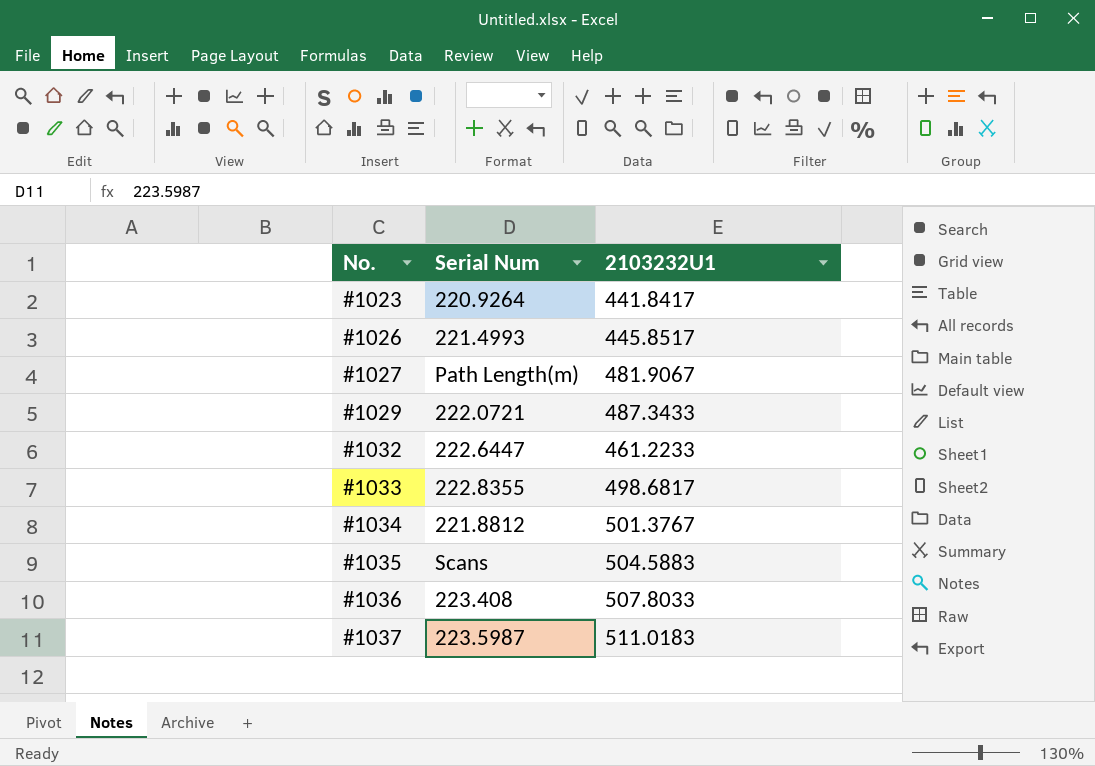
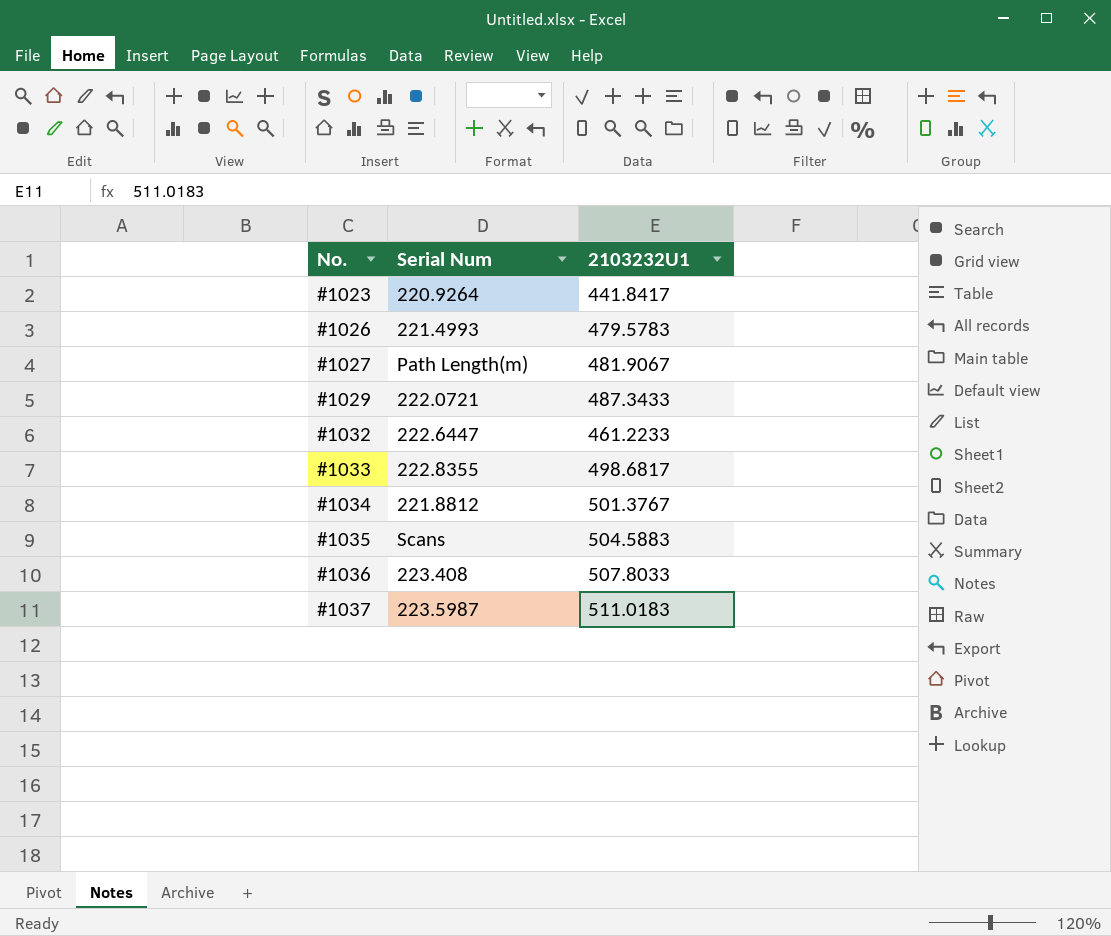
#1026 | 2103232U1: 445.8517 -> 479.5783

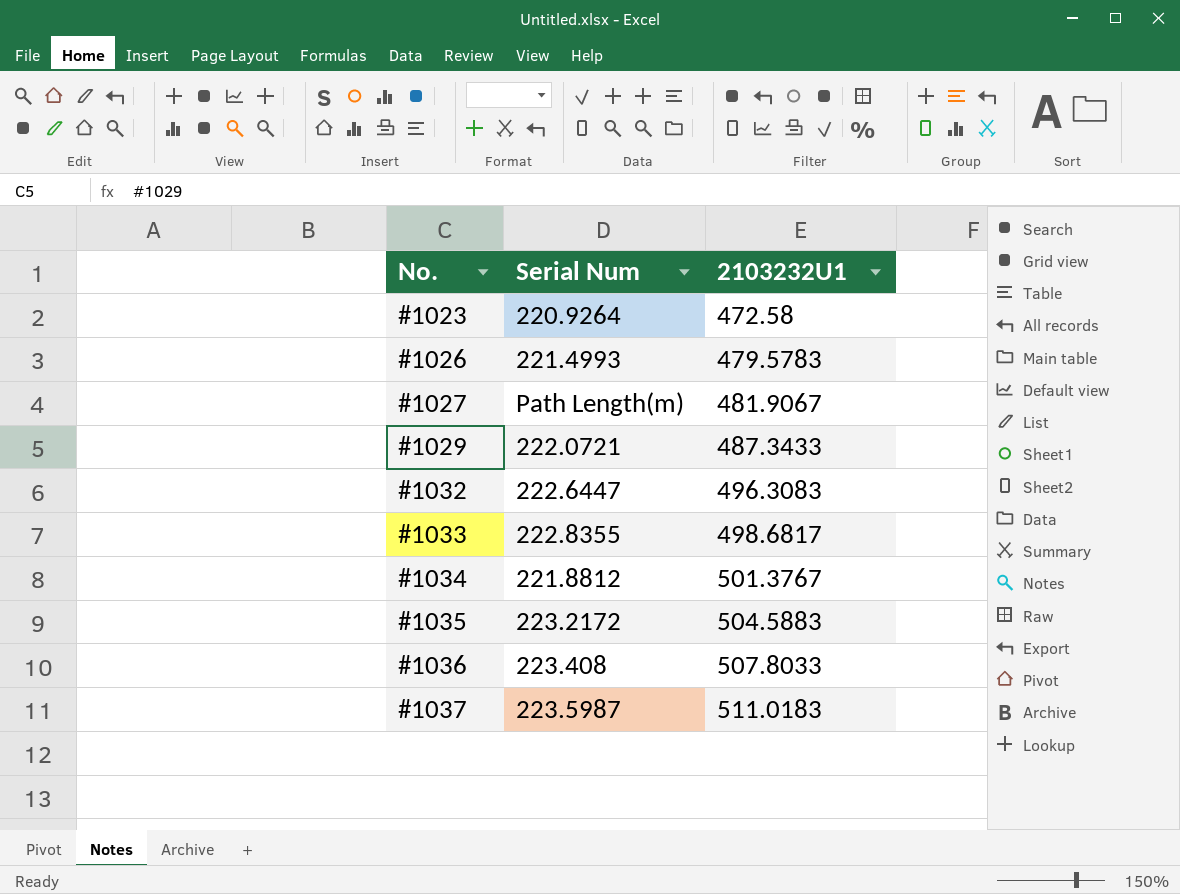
#1023 | 2103232U1: 441.8417 -> 472.58
#1032 | 2103232U1: 461.2233 -> 496.3083
#1035 | Serial Num: Scans -> 223.2172

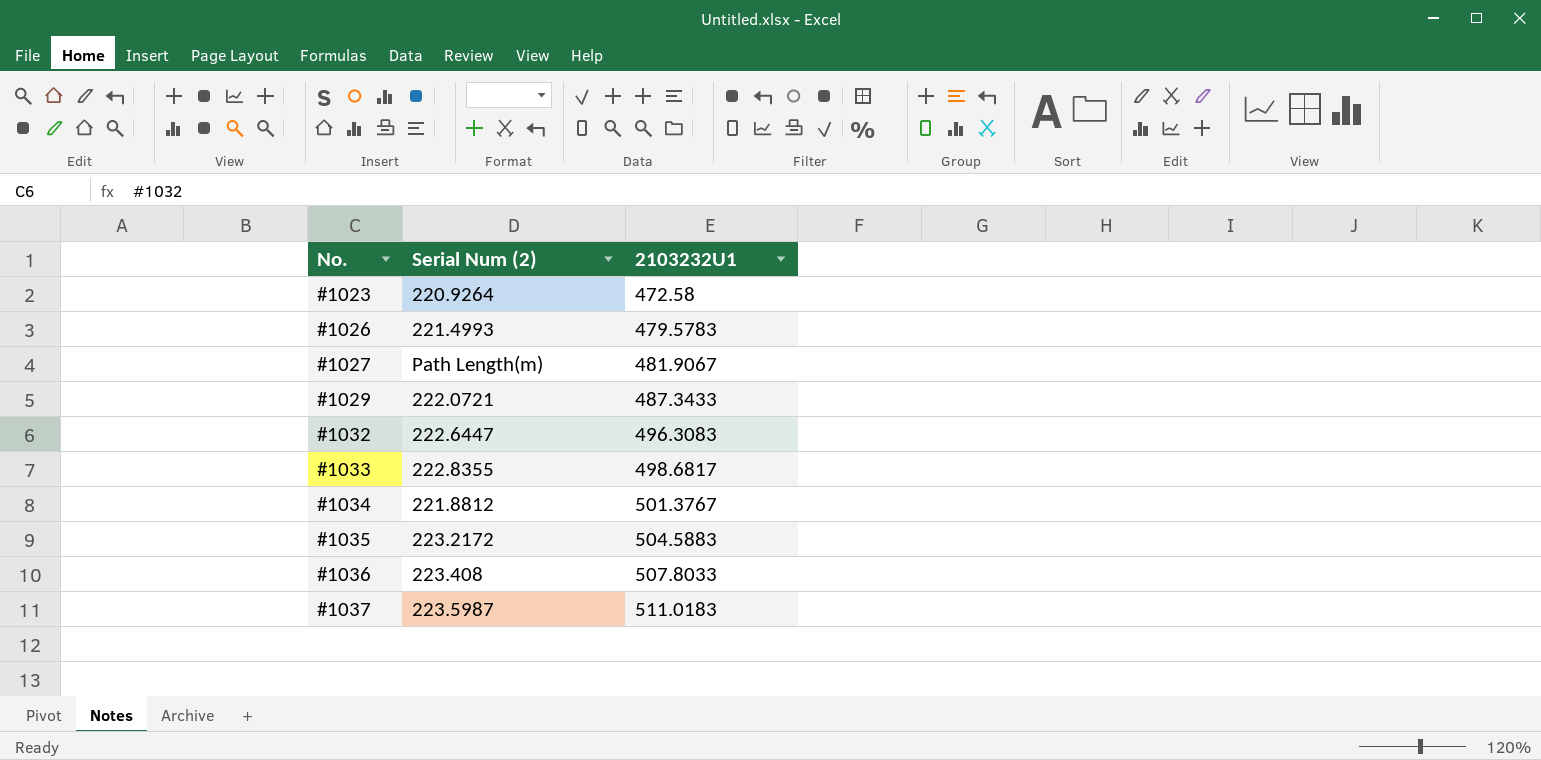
column name: Serial Num -> Serial Num (2)

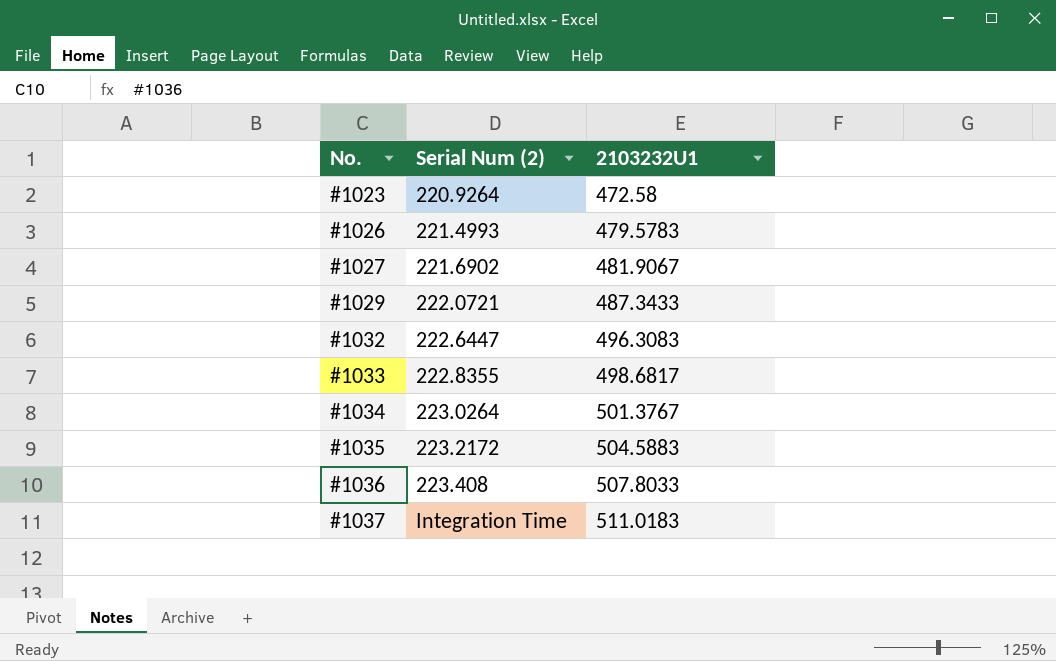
#1027 | Serial Num (2): Path Length(m) -> 221.6902
#1034 | Serial Num (2): 221.8812 -> 223.0264
#1037 | Serial Num (2): 223.5987 -> Integration Time

